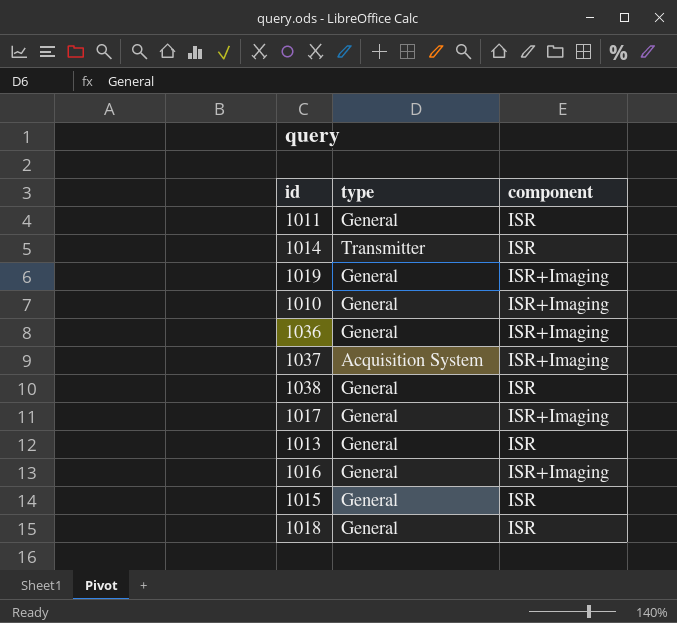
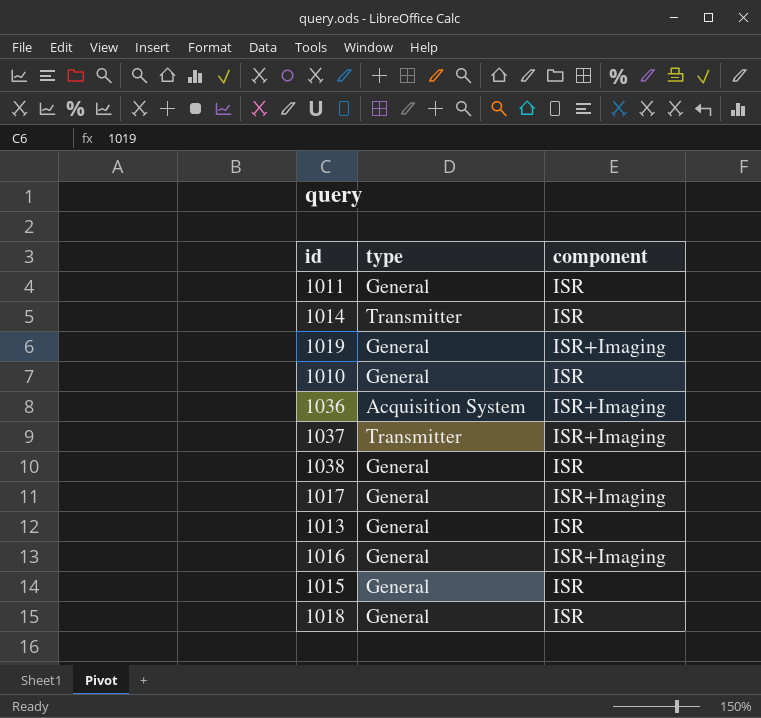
1010 | component: ISR+Imaging -> ISR
1036 | type: General -> Acquisition System
1037 | type: Acquisition System -> Transmitter

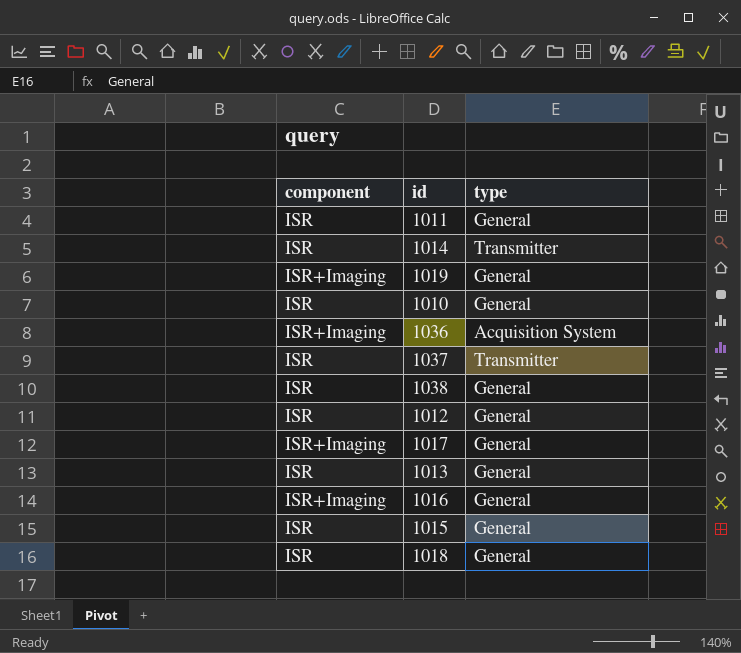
column component | position: 3 -> 1
1037 | component: ISR+Imaging -> ISR
row 1012: none -> ISR | General

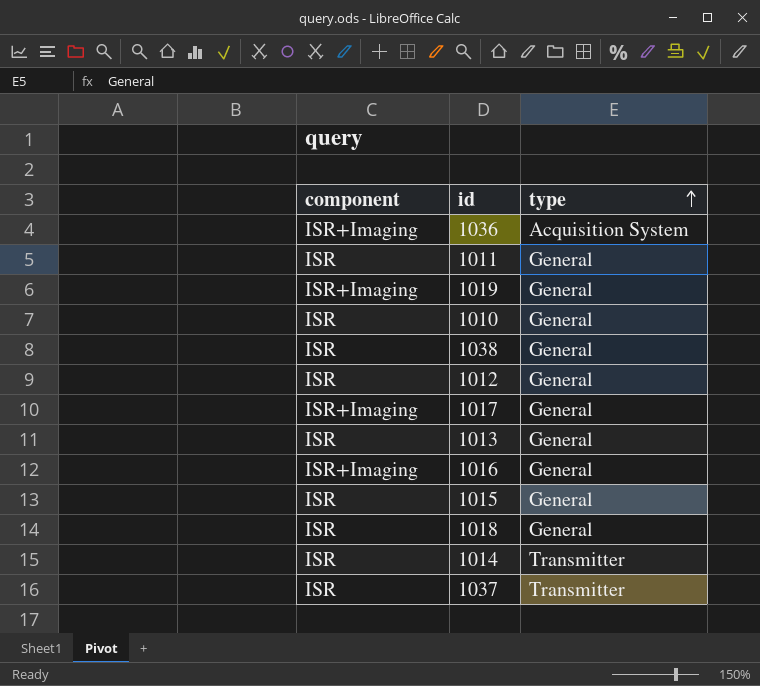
row order: none -> type ascending

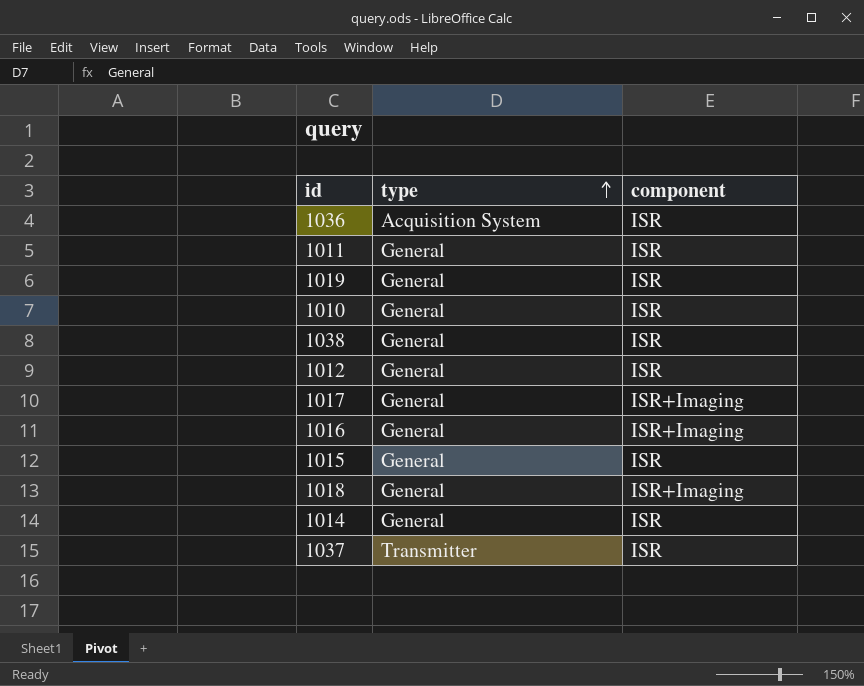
column component | position: 1 -> 3
row 1013: ISR | General -> none
1036 | component: ISR+Imaging -> ISR
1019 | component: ISR+Imaging -> ISR
1018 | component: ISR -> ISR+Imaging
1014 | type: Transmitter -> General

